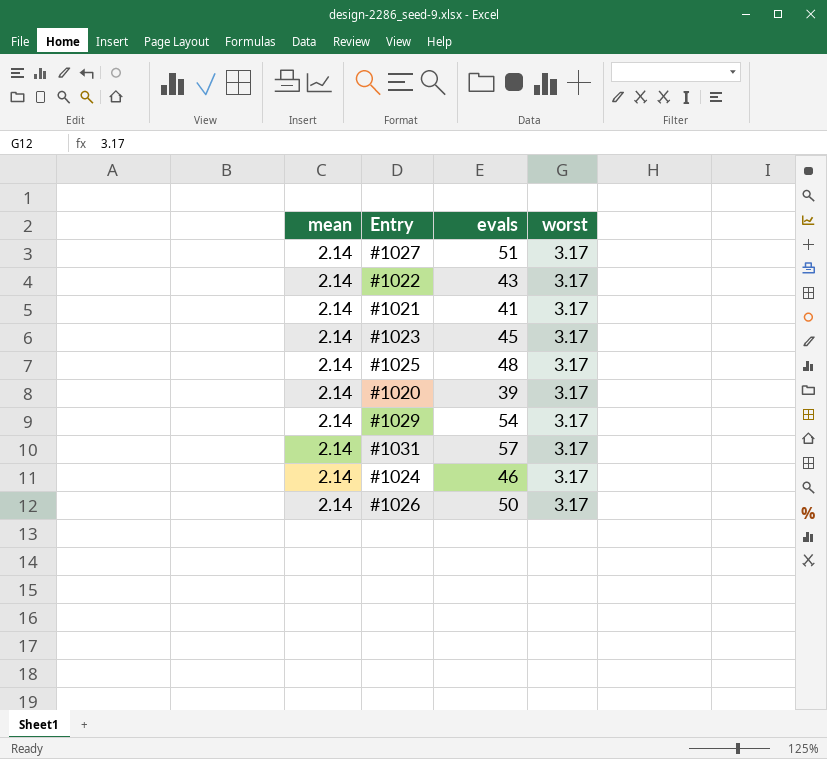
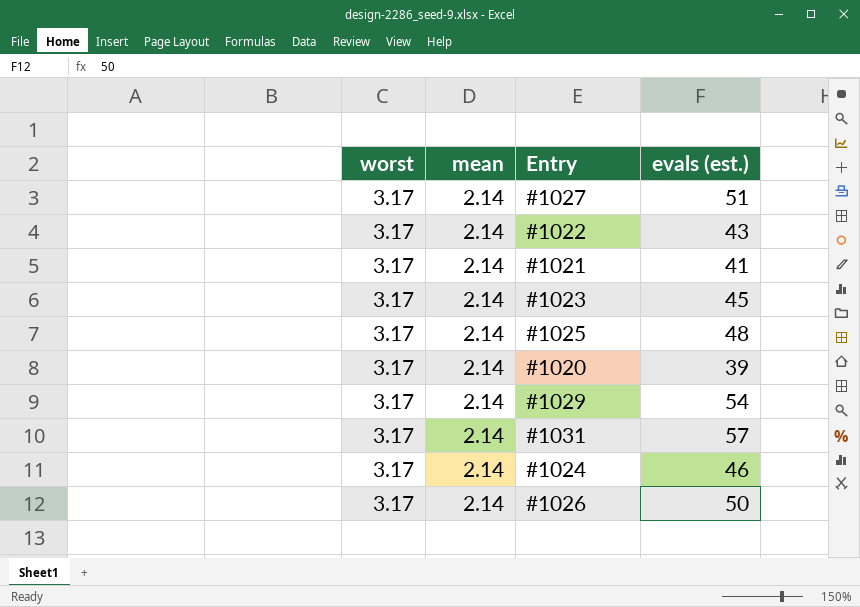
column worst | position: 4 -> 1
column name: evals -> evals (est.)

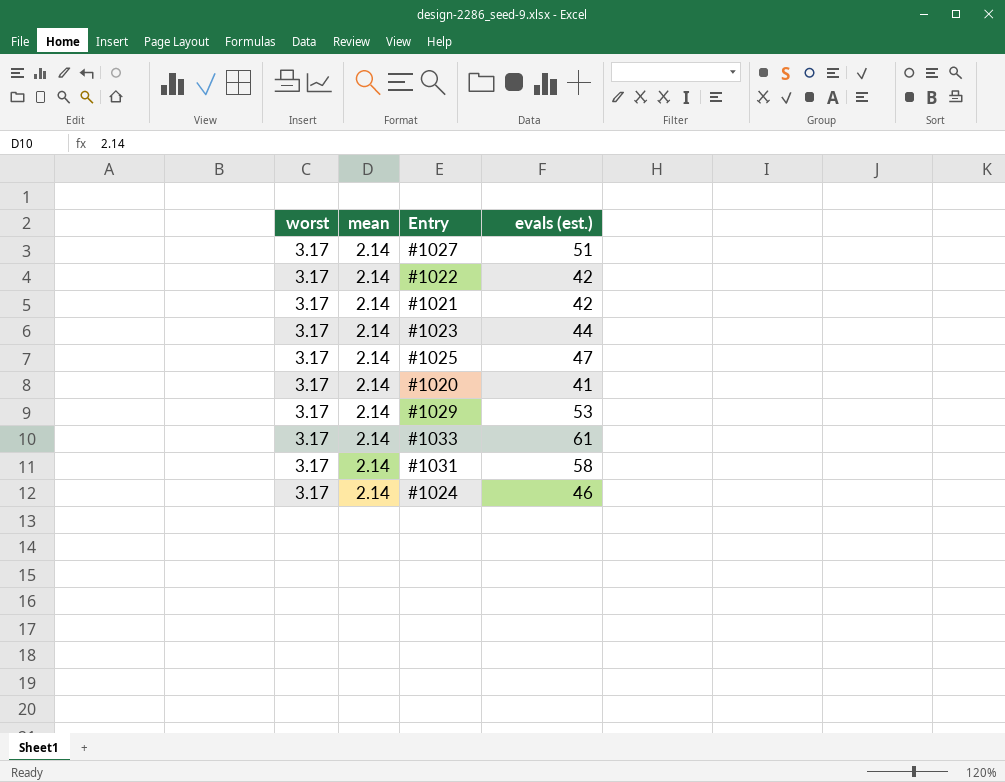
row #1026: 3.17 | 2.14 | 50 -> none
#1022 | evals (est.): 43 -> 42
#1021 | evals (est.): 41 -> 42
#1023 | evals (est.): 45 -> 44
#1025 | evals (est.): 48 -> 47
#1020 | evals (est.): 39 -> 41
#1029 | evals (est.): 54 -> 53
row #1033: none -> 3.17 | 2.14 | 61
#1031 | evals (est.): 57 -> 58

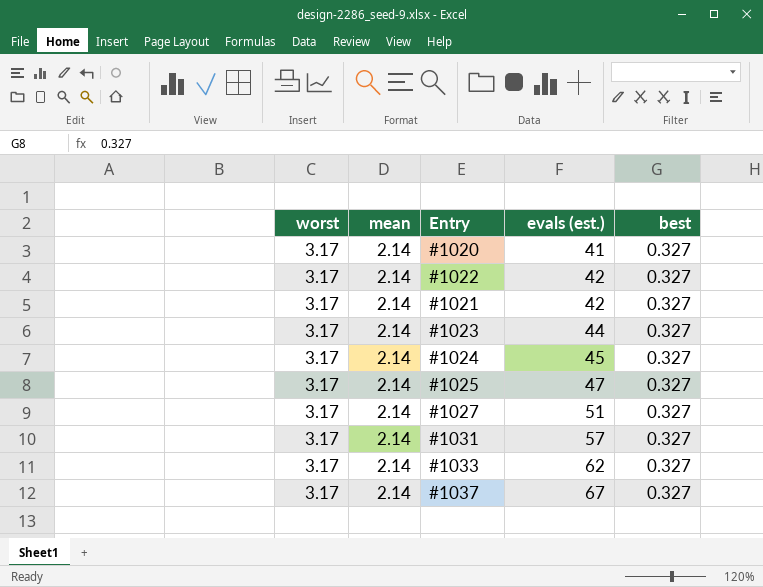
row order: none -> evals (est.) ascending
column best | position: none -> 5
row #1029: 3.17 | 2.14 | 53 -> none
#1024 | evals (est.): 46 -> 45
#1031 | evals (est.): 58 -> 57
#1033 | evals (est.): 61 -> 62
row #1037: none -> 3.17 | 2.14 | 67 | 0.327

